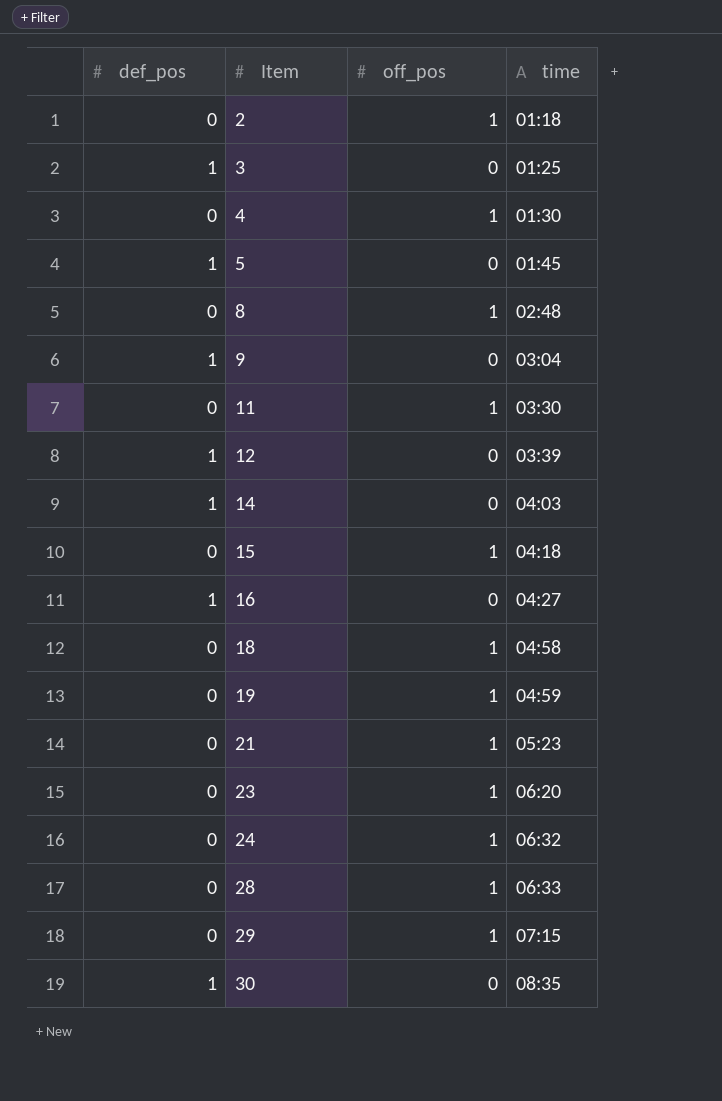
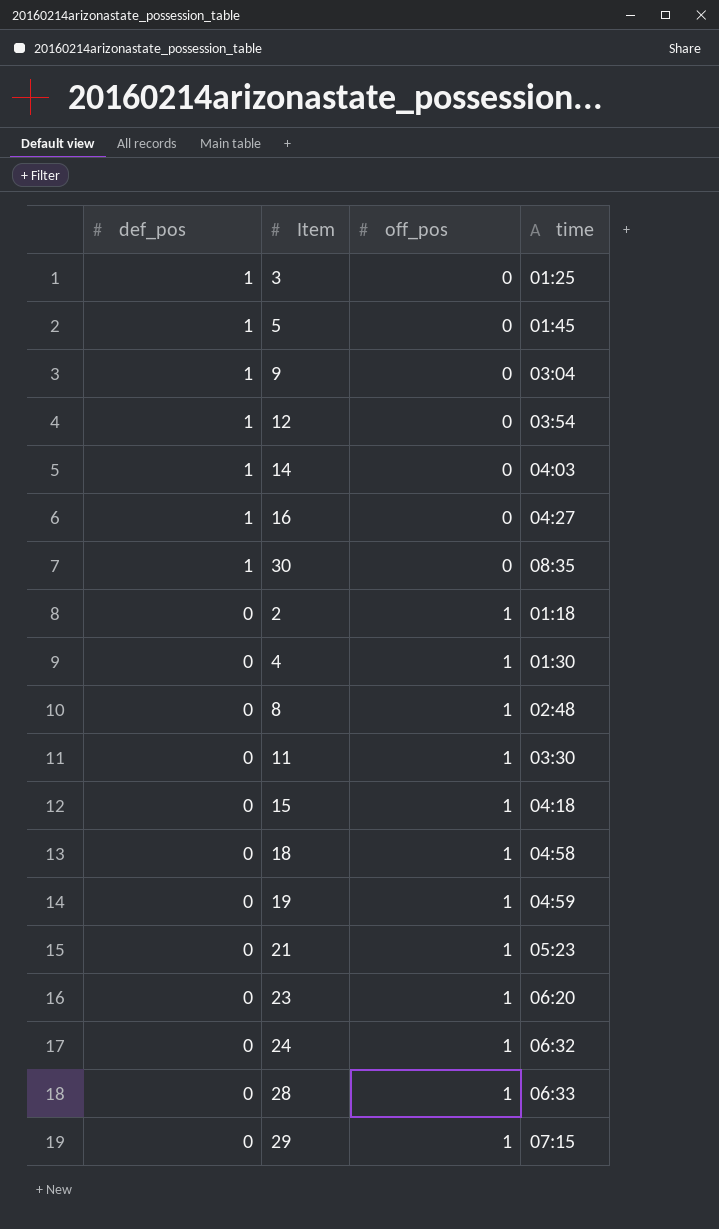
row order: Item ascending -> def_pos descending
12 | time: 03:39 -> 03:54

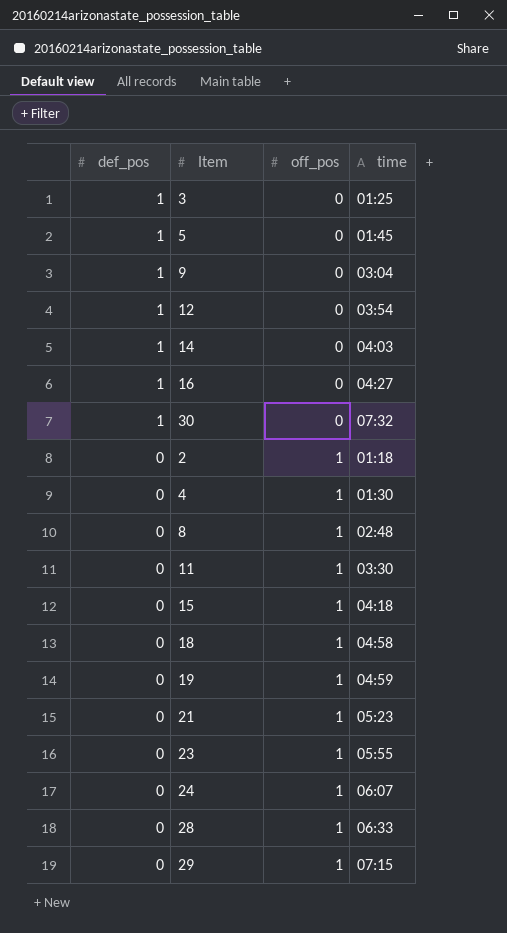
30 | time: 08:35 -> 07:32
23 | time: 06:20 -> 05:55
24 | time: 06:32 -> 06:07

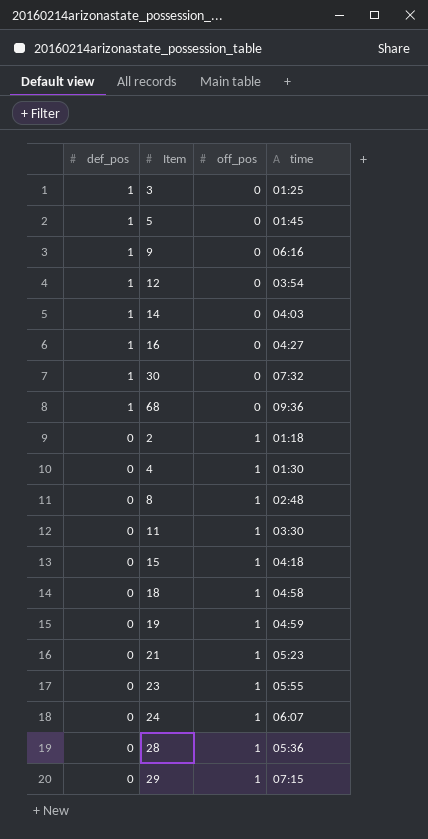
9 | time: 03:04 -> 06:16
row 68: none -> 1 | 0 | 09:36
28 | time: 06:33 -> 05:36

